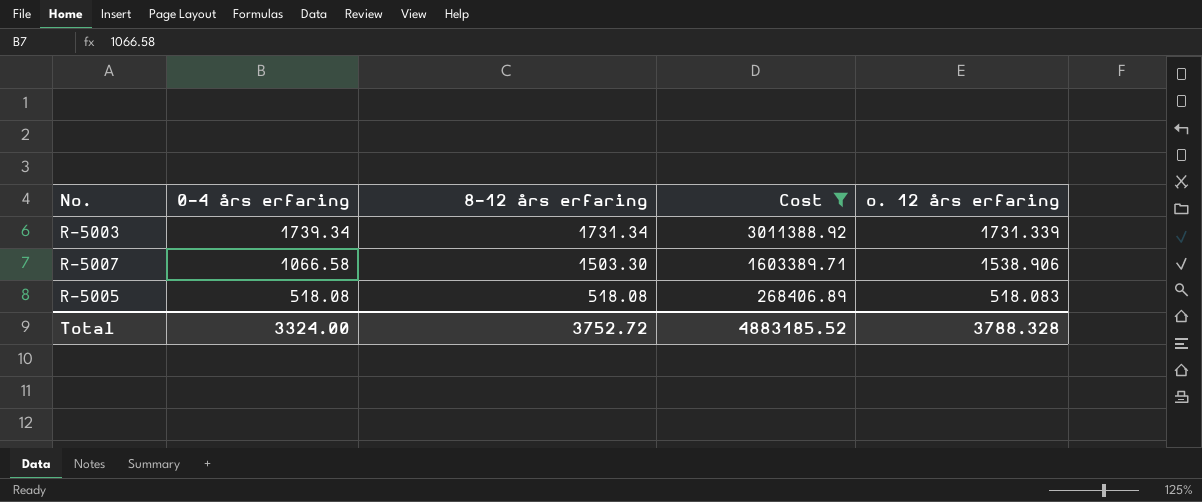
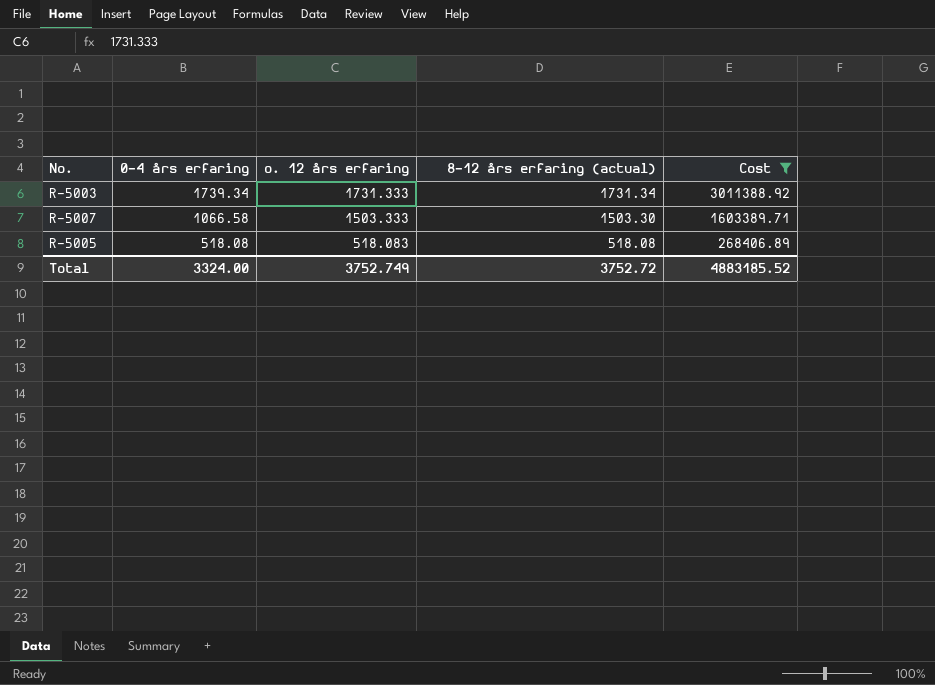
column o. 12 års erfaring | position: 5 -> 3
column name: 8-12 års erfaring -> 8-12 års erfaring (actual)
R-5003 | o. 12 års erfaring: 1731.339 -> 1731.333
R-5007 | o. 12 års erfaring: 1538.906 -> 1503.333
Total | o. 12 års erfaring: 3788.328 -> 3752.749

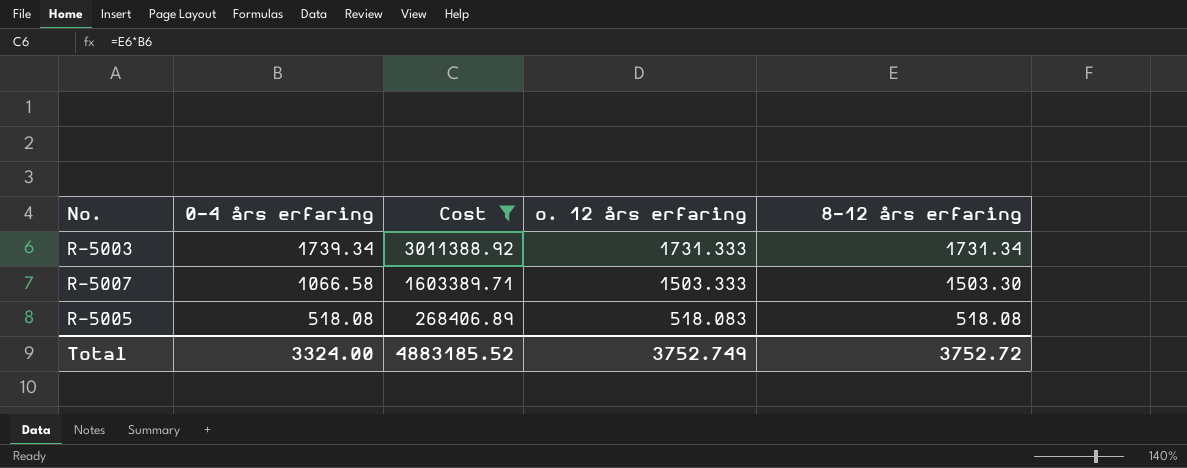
column Cost | position: 5 -> 3
column name: 8-12 års erfaring (actual) -> 8-12 års erfaring

